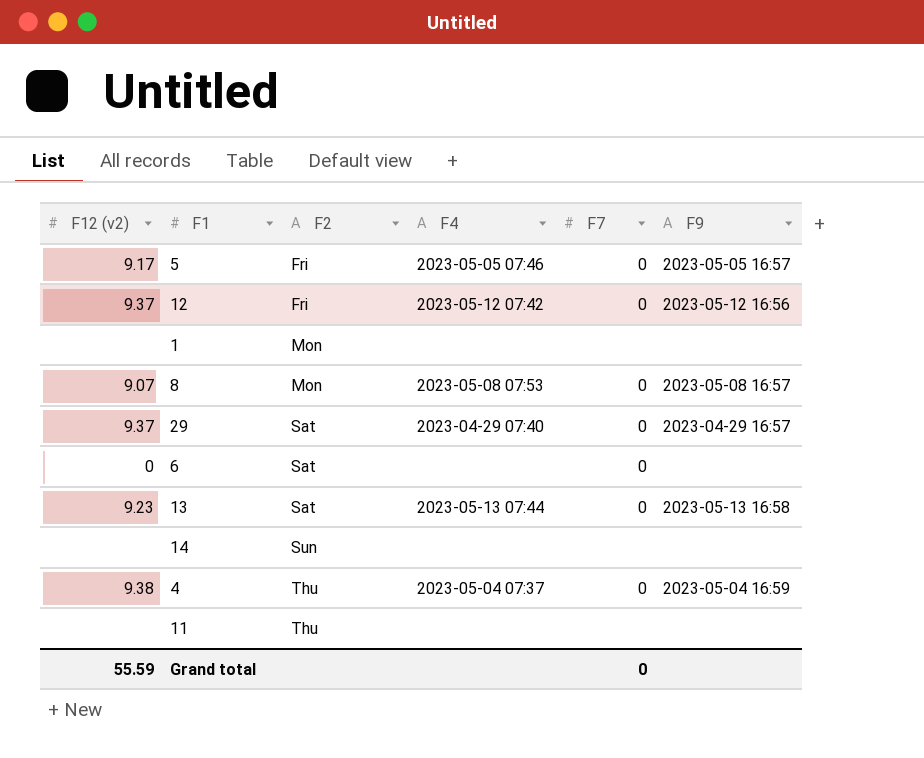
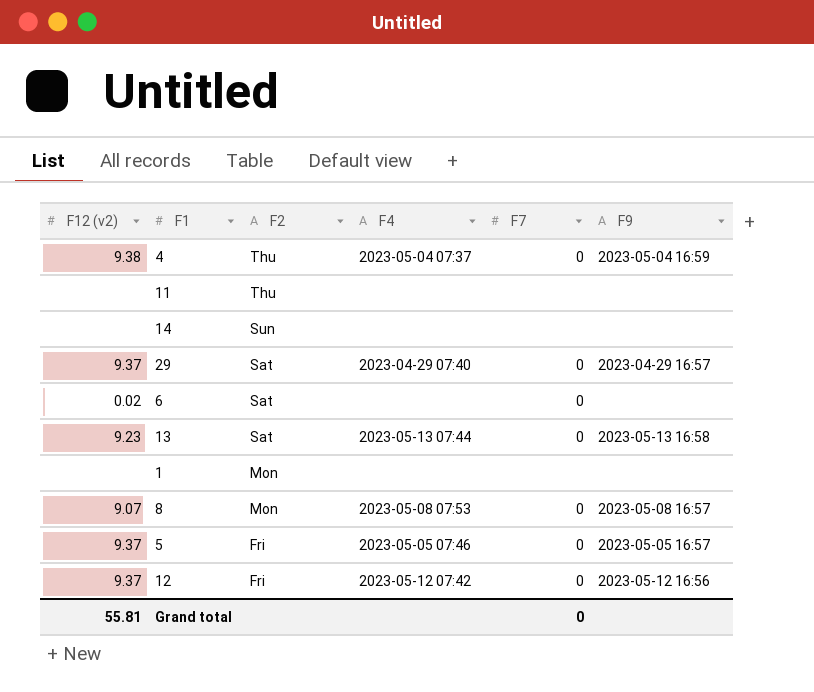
row order: F2 ascending -> F2 descending
6 | F12 (v2): 0 -> 0.02
5 | F12 (v2): 9.17 -> 9.37
Grand total | F12 (v2): 55.59 -> 55.81

